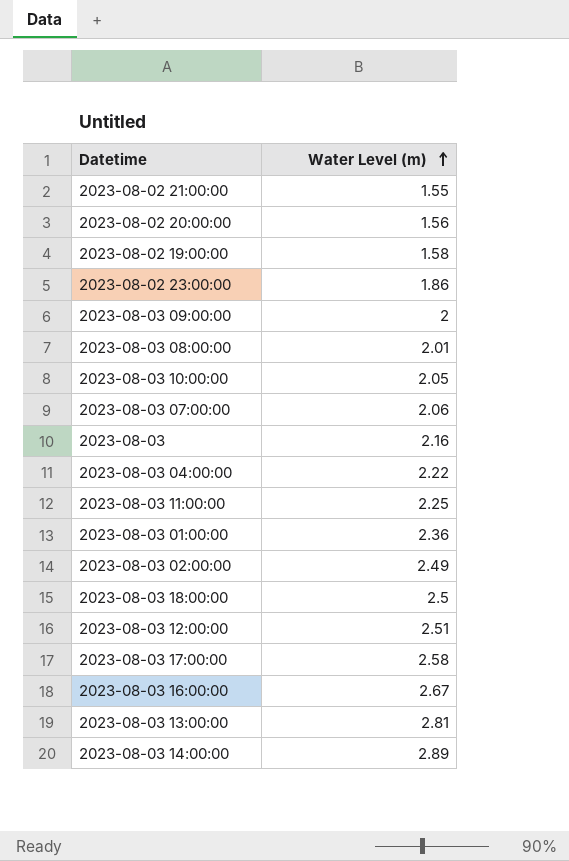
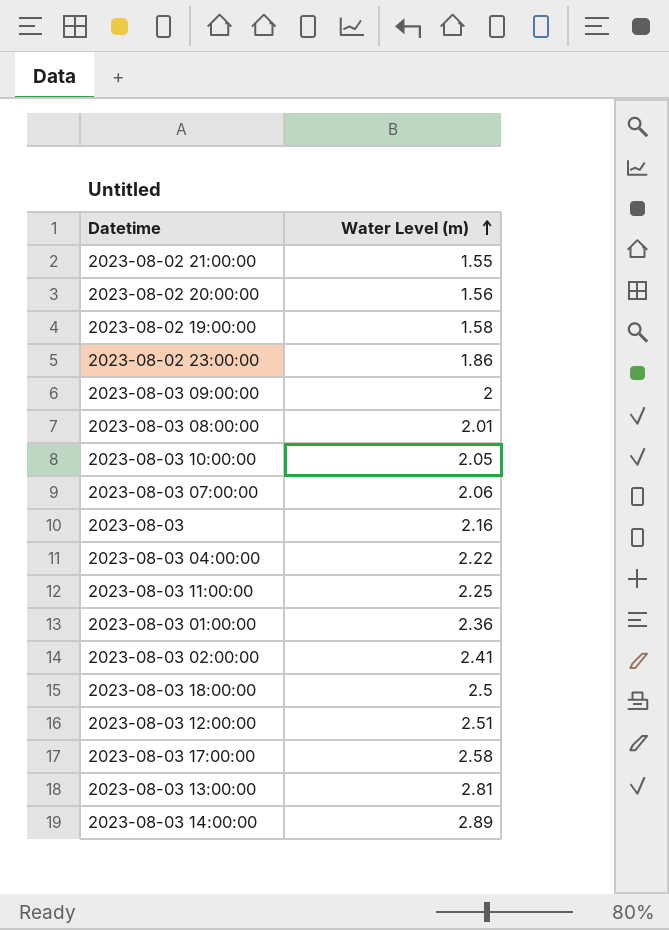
row 2023-08-03 16:00:00: 2.67 -> none
2023-08-03 02:00:00 | Water Level (m): 2.49 -> 2.41

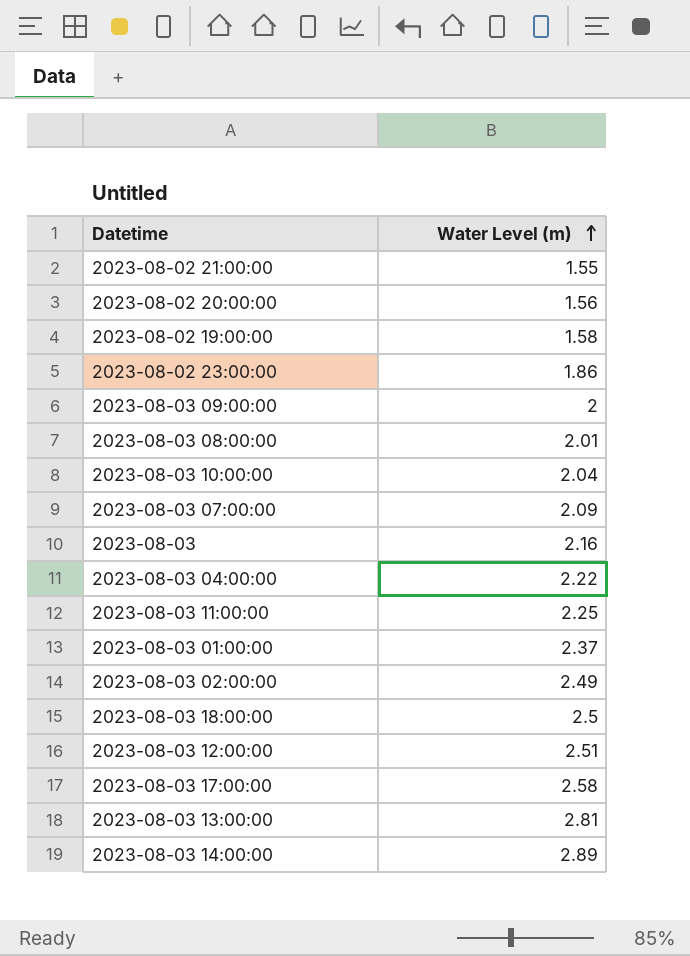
2023-08-03 10:00:00 | Water Level (m): 2.05 -> 2.04
2023-08-03 07:00:00 | Water Level (m): 2.06 -> 2.09
2023-08-03 01:00:00 | Water Level (m): 2.36 -> 2.37
2023-08-03 02:00:00 | Water Level (m): 2.41 -> 2.49

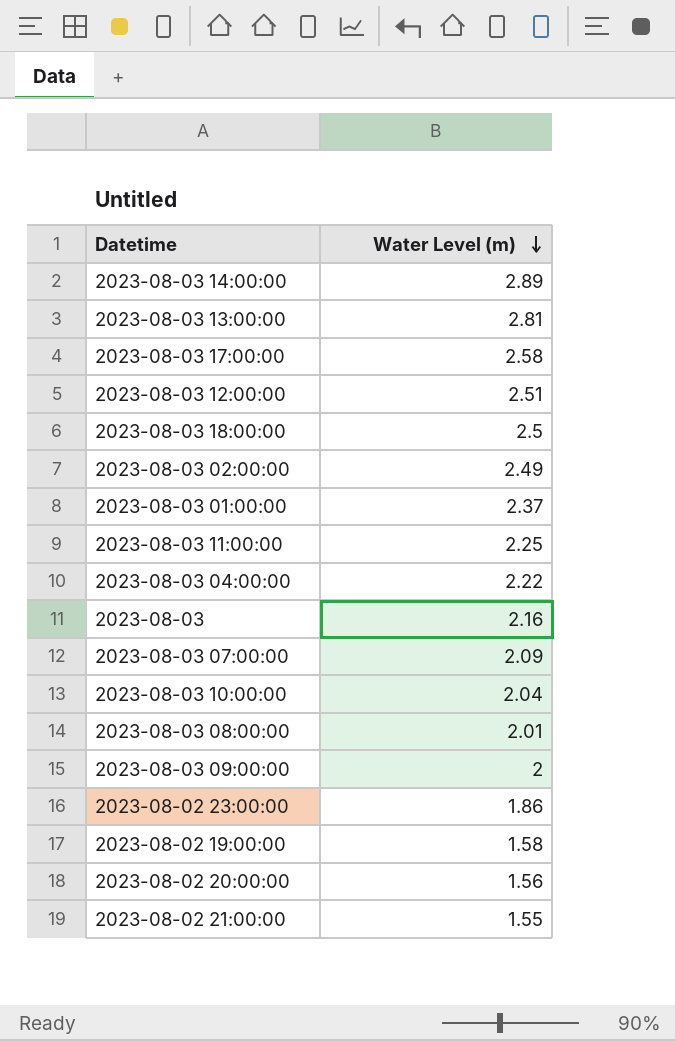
row order: Water Level (m) ascending -> Water Level (m) descending

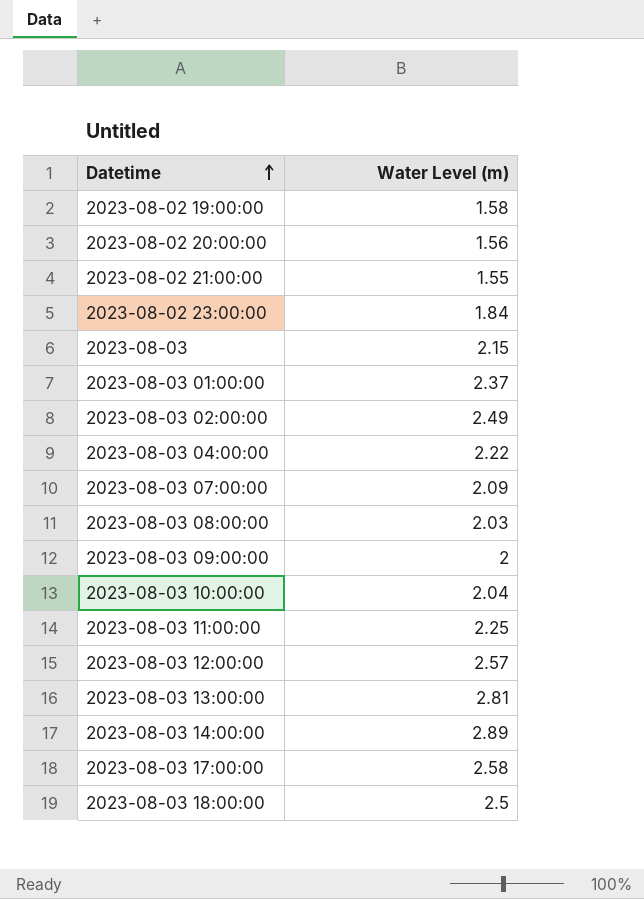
row order: Water Level (m) descending -> Datetime ascending
2023-08-02 23:00:00 | Water Level (m): 1.86 -> 1.84
2023-08-03 | Water Level (m): 2.16 -> 2.15
2023-08-03 08:00:00 | Water Level (m): 2.01 -> 2.03
2023-08-03 12:00:00 | Water Level (m): 2.51 -> 2.57

